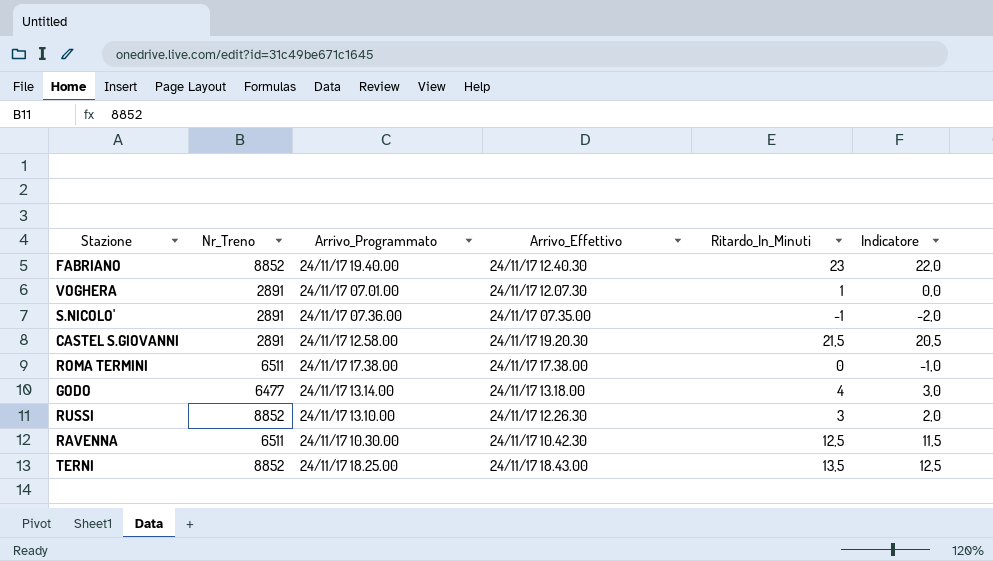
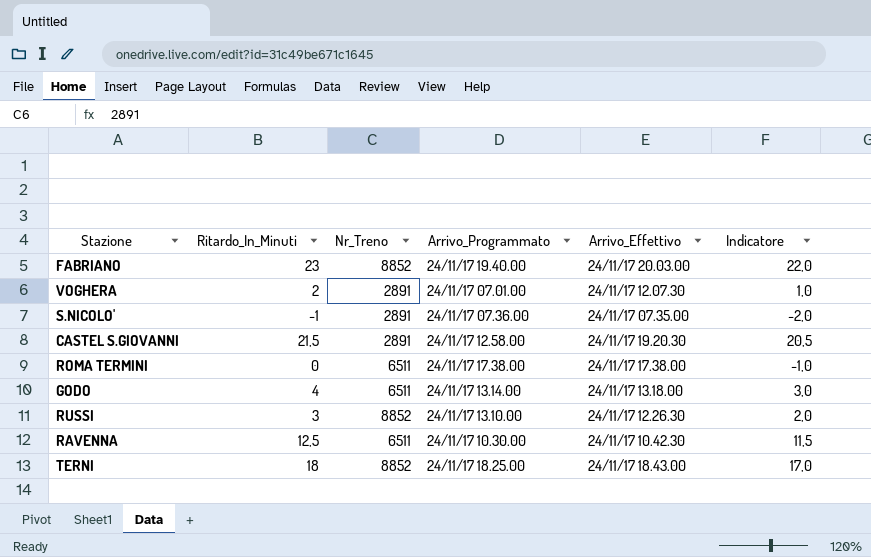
column Ritardo_In_Minuti | position: 5 -> 2
FABRIANO | Arrivo_Effettivo: 24/11/17 12.40.30 -> 24/11/17 20.03.00
VOGHERA | Ritardo_In_Minuti: 1 -> 2
VOGHERA | Indicatore: 0,0 -> 1,0
GODO | Nr_Treno: 6477 -> 6511
TERNI | Ritardo_In_Minuti: 13,5 -> 18
TERNI | Indicatore: 12,5 -> 17,0

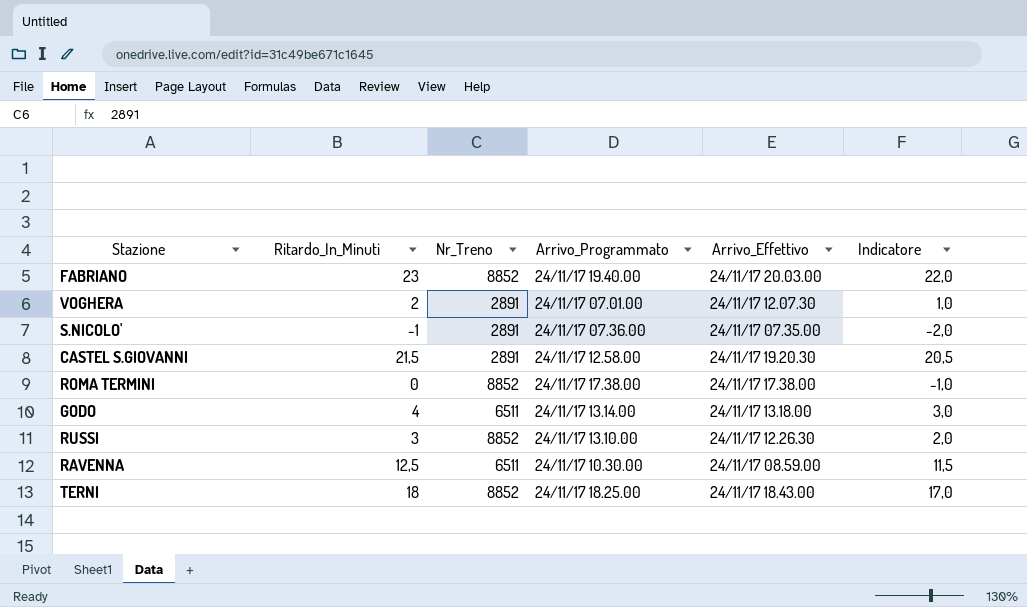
ROMA TERMINI | Nr_Treno: 6511 -> 8852
RAVENNA | Arrivo_Effettivo: 24/11/17 10.42.30 -> 24/11/17 08.59.00

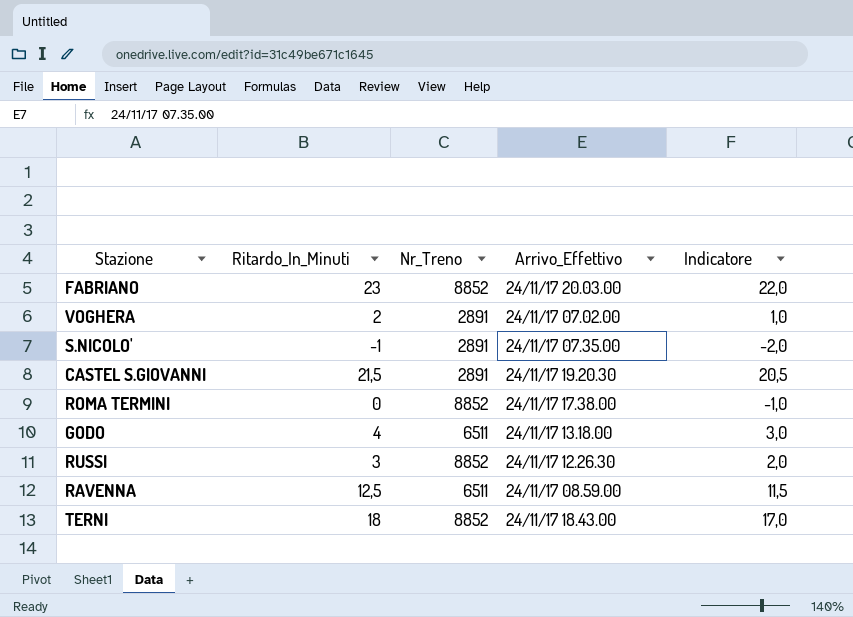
column Arrivo_Programmato | position: 4 -> none
VOGHERA | Arrivo_Effettivo: 24/11/17 12.07.30 -> 24/11/17 07.02.00

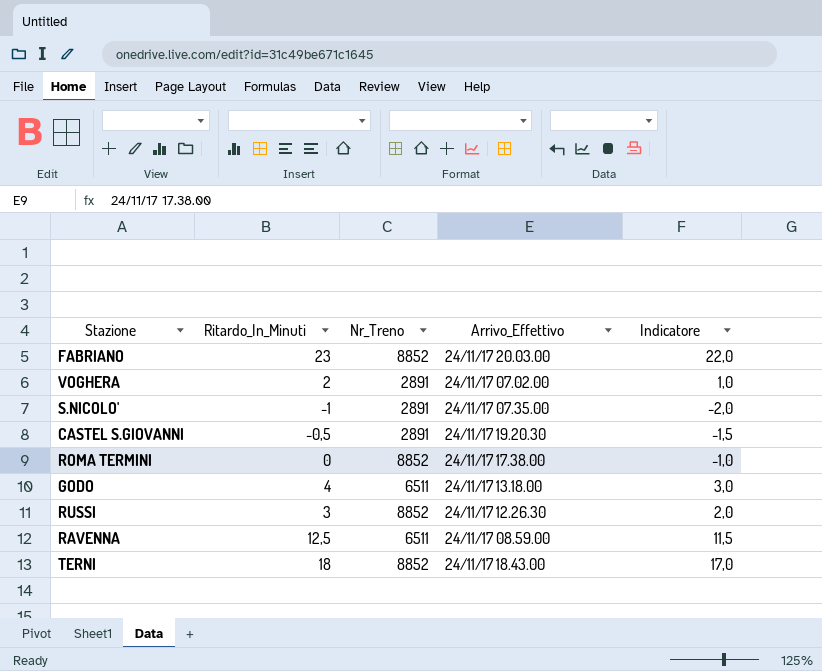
CASTEL S.GIOVANNI | Ritardo_In_Minuti: 21,5 -> -0,5
CASTEL S.GIOVANNI | Indicatore: 20,5 -> -1,5

